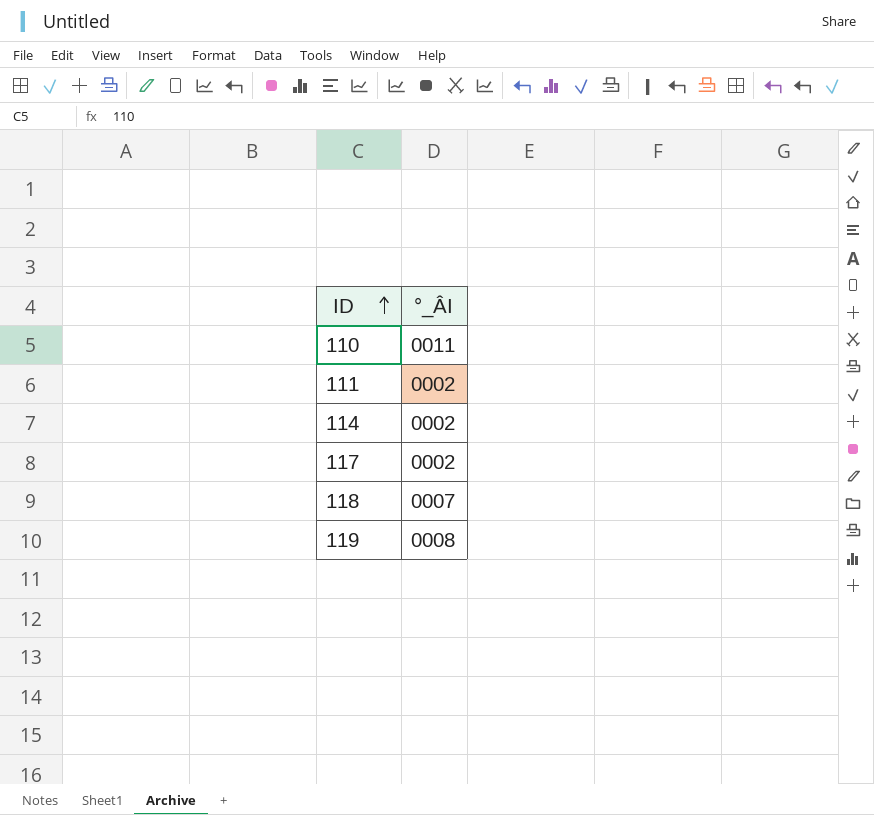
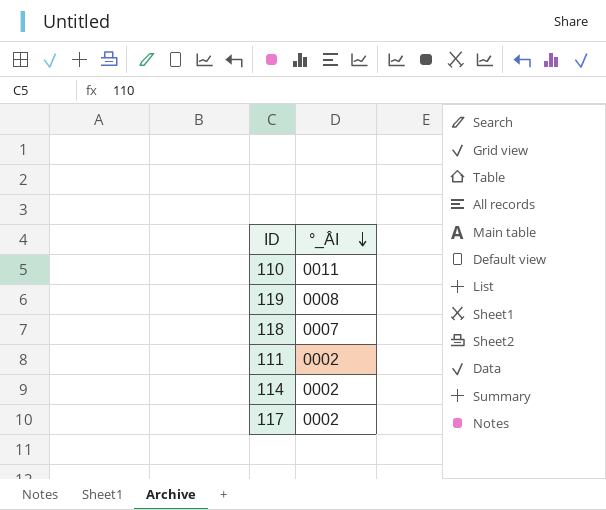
row order: ID ascending -> °_ÂI descending

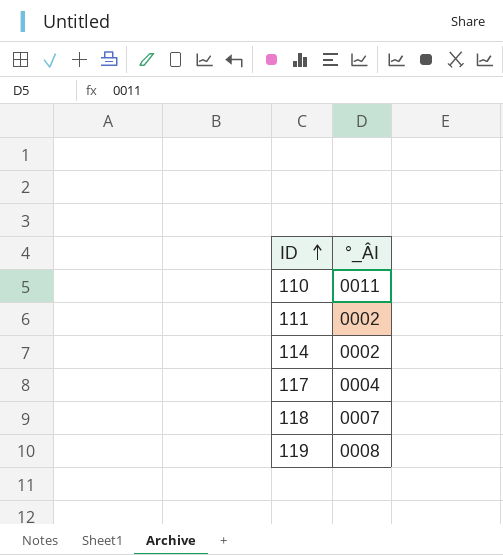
row order: °_ÂI descending -> ID ascending
117 | °_ÂI: 0002 -> 0004

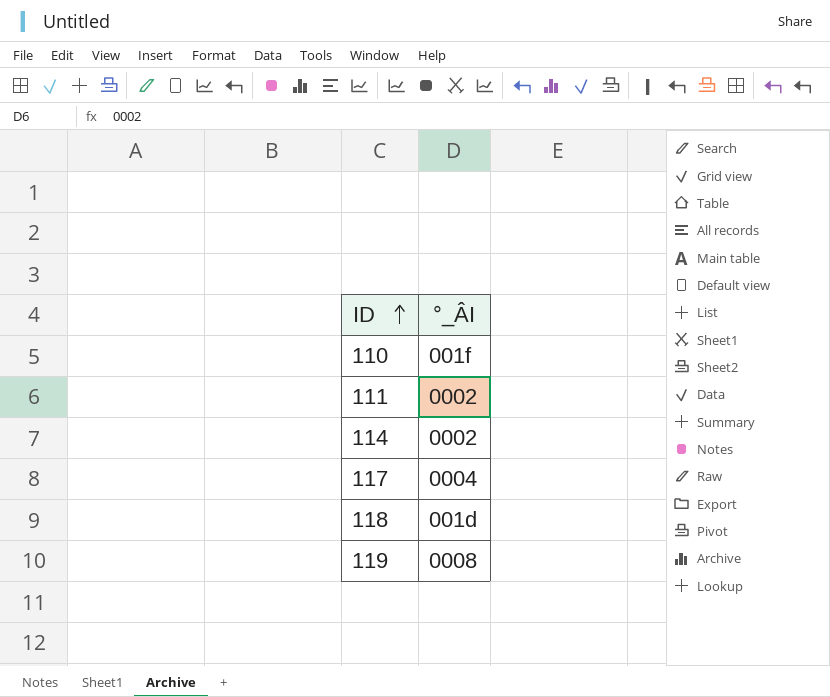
110 | °_ÂI: 0011 -> 001f
118 | °_ÂI: 0007 -> 001d

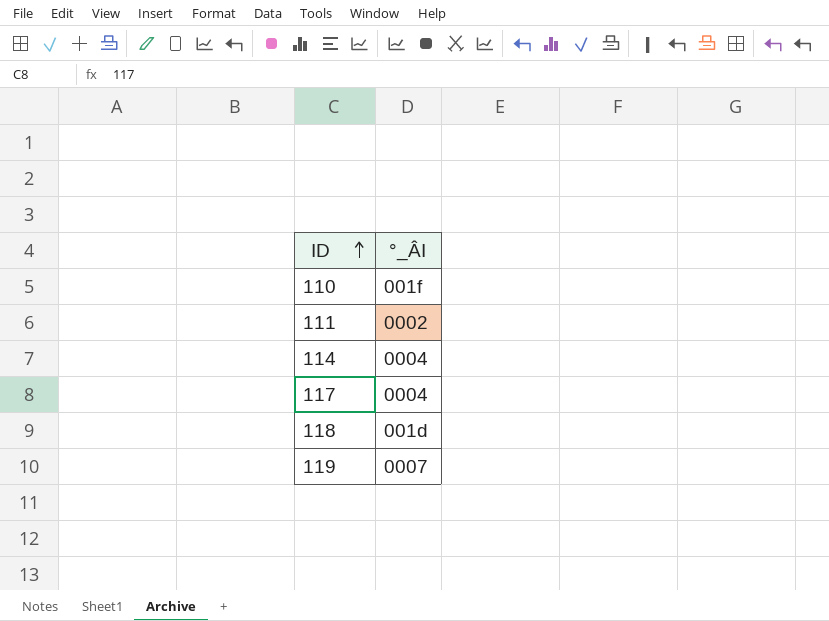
114 | °_ÂI: 0002 -> 0004
119 | °_ÂI: 0008 -> 0007

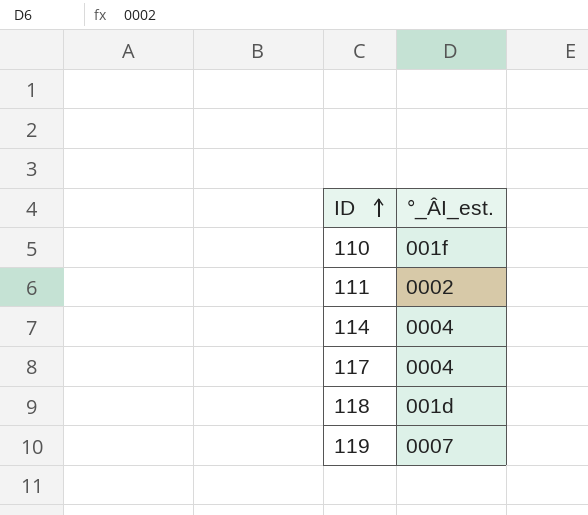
column name: °_ÂI -> °_ÂI_est.

